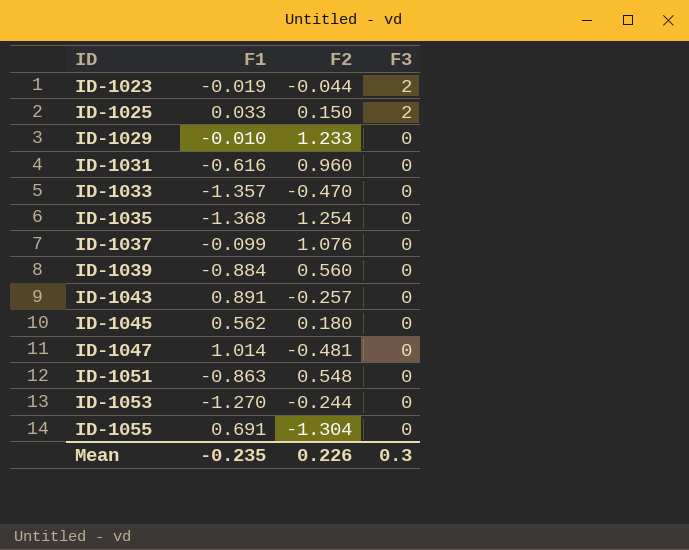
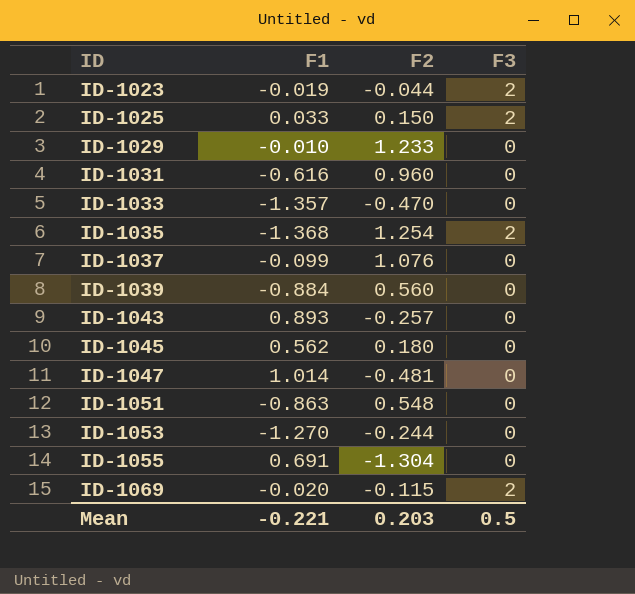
ID-1035 | F3: 0 -> 2
ID-1043 | F1: 0.891 -> 0.893
row ID-1069: none -> -0.020 | -0.115 | 2
Mean | F1: -0.235 -> -0.221
Mean | F2: 0.226 -> 0.203
Mean | F3: 0.3 -> 0.5

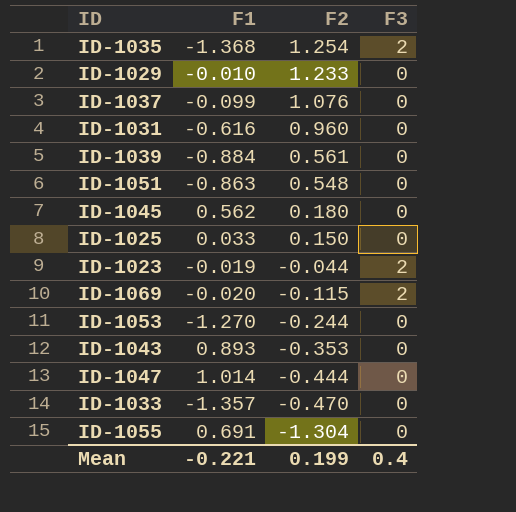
row order: ID ascending -> F2 descending
ID-1039 | F2: 0.560 -> 0.561
ID-1025 | F3: 2 -> 0
ID-1043 | F2: -0.257 -> -0.353
ID-1047 | F2: -0.481 -> -0.444
Mean | F2: 0.203 -> 0.199
Mean | F3: 0.5 -> 0.4

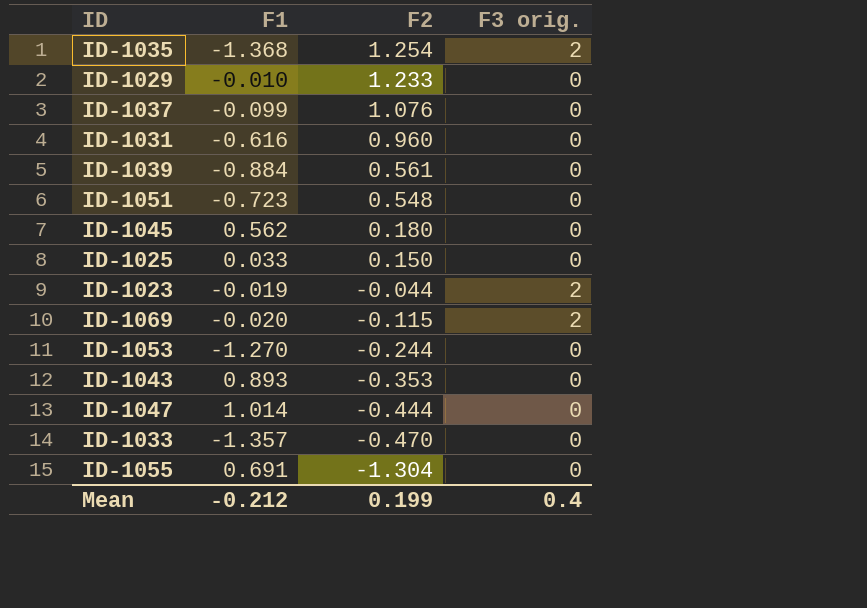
column name: F3 -> F3 orig.
ID-1051 | F1: -0.863 -> -0.723
Mean | F1: -0.221 -> -0.212

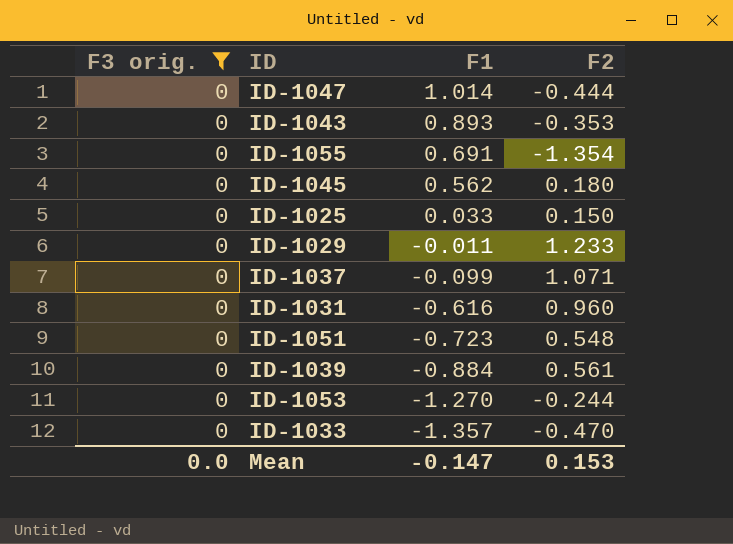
filter: none -> F3 orig. = 0
row order: F2 descending -> F1 descending
column F3 orig. | position: 4 -> 1
ID-1055 | F2: -1.304 -> -1.354
ID-1029 | F1: -0.010 -> -0.011
ID-1037 | F2: 1.076 -> 1.071
Mean | F3 orig.: 0.4 -> 0.0
Mean | F1: -0.212 -> -0.147
Mean | F2: 0.199 -> 0.153

